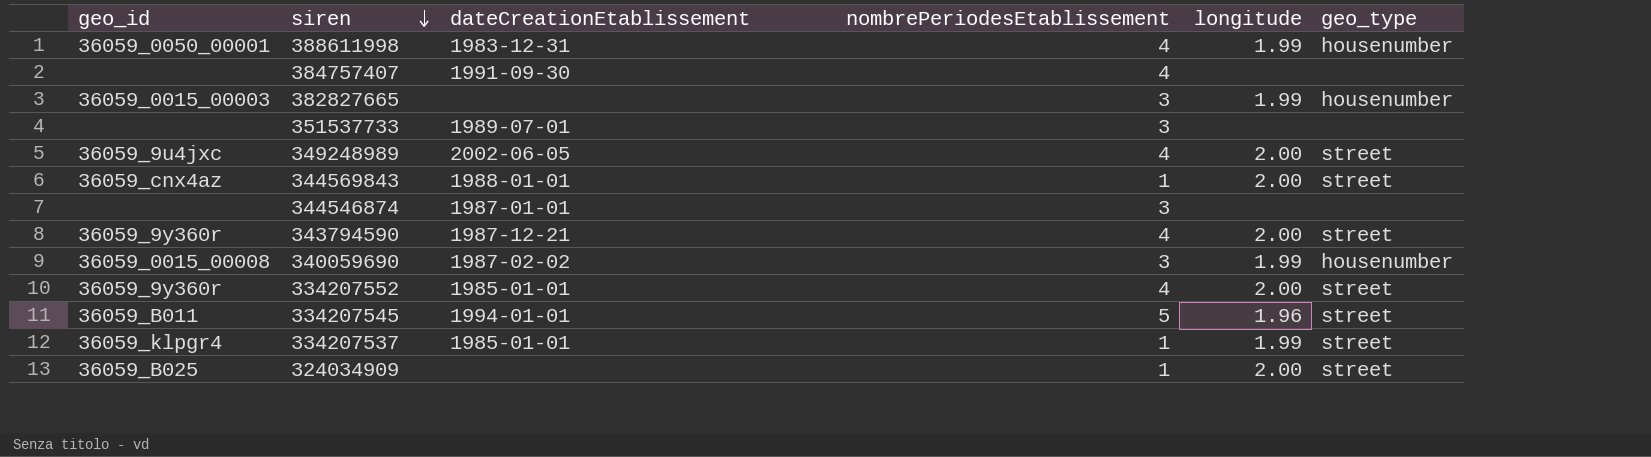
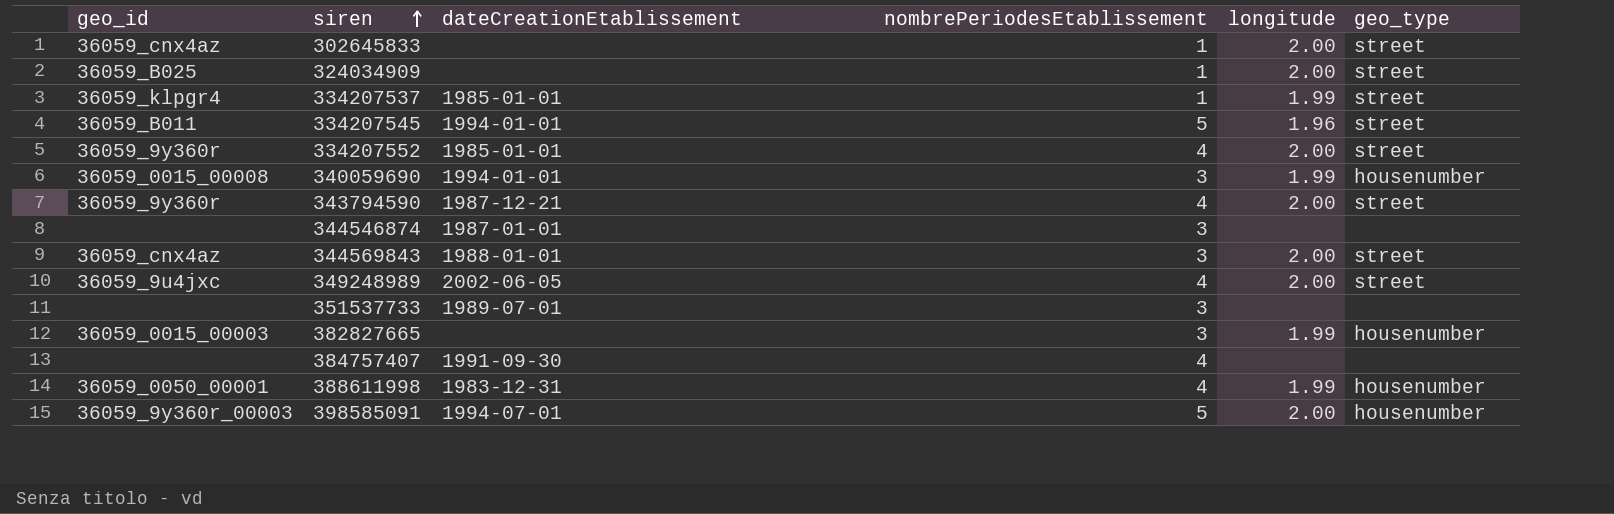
row order: siren descending -> siren ascending
row 302645833: none -> 36059_cnx4az | none | 1 | 2.00 | street
340059690 | dateCreationEtablissement: 1987-02-02 -> 1994-01-01
344569843 | nombrePeriodesEtablissement: 1 -> 3
row 398585091: none -> 36059_9y360r_00003 | 1994-07-01 | 5 | 2.00 | housenumber

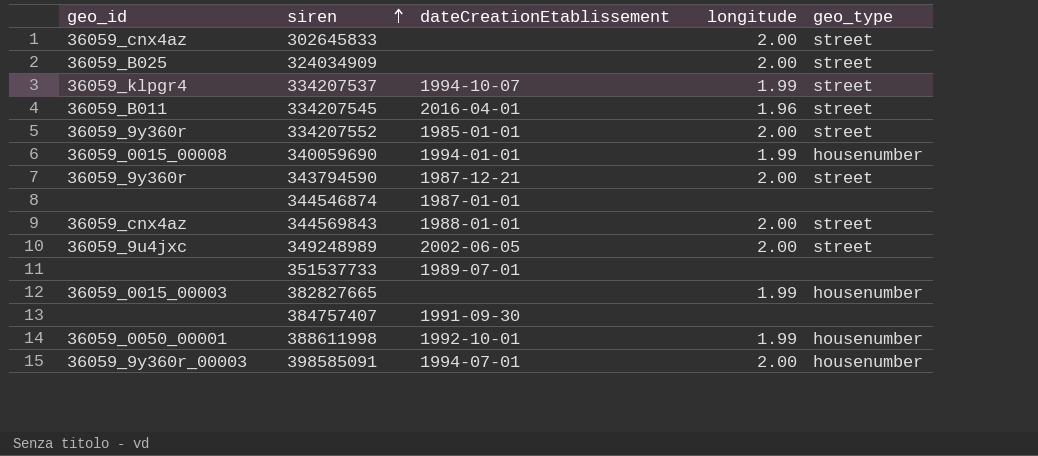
column nombrePeriodesEtablissement | position: 4 -> none
334207537 | dateCreationEtablissement: 1985-01-01 -> 1994-10-07
334207545 | dateCreationEtablissement: 1994-01-01 -> 2016-04-01
388611998 | dateCreationEtablissement: 1983-12-31 -> 1992-10-01

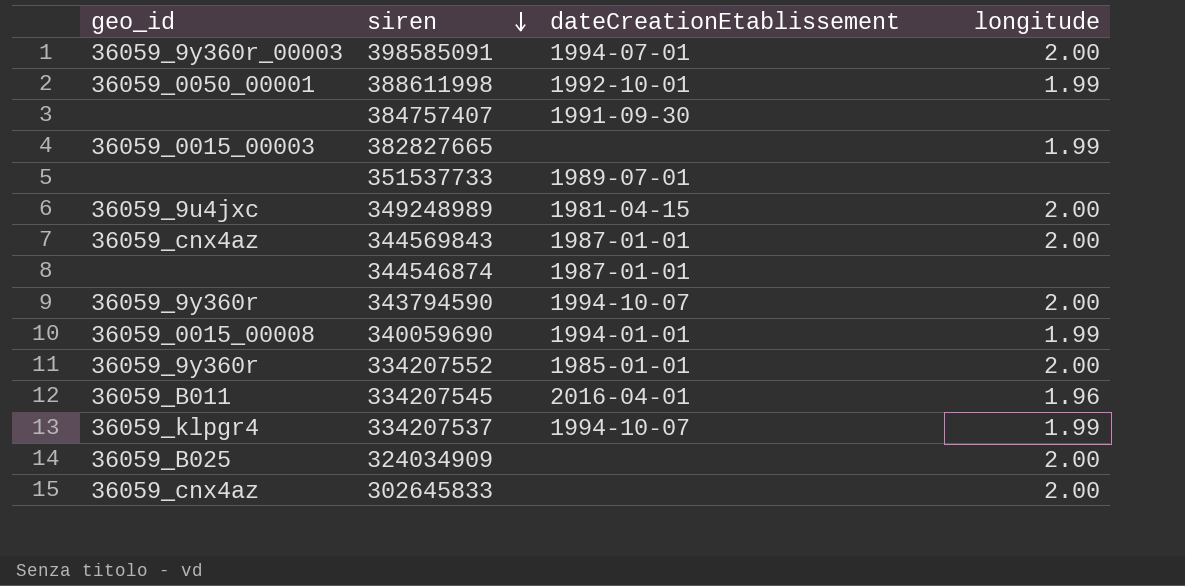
row order: siren ascending -> siren descending
column geo_type | position: 5 -> none
349248989 | dateCreationEtablissement: 2002-06-05 -> 1981-04-15
344569843 | dateCreationEtablissement: 1988-01-01 -> 1987-01-01
343794590 | dateCreationEtablissement: 1987-12-21 -> 1994-10-07

